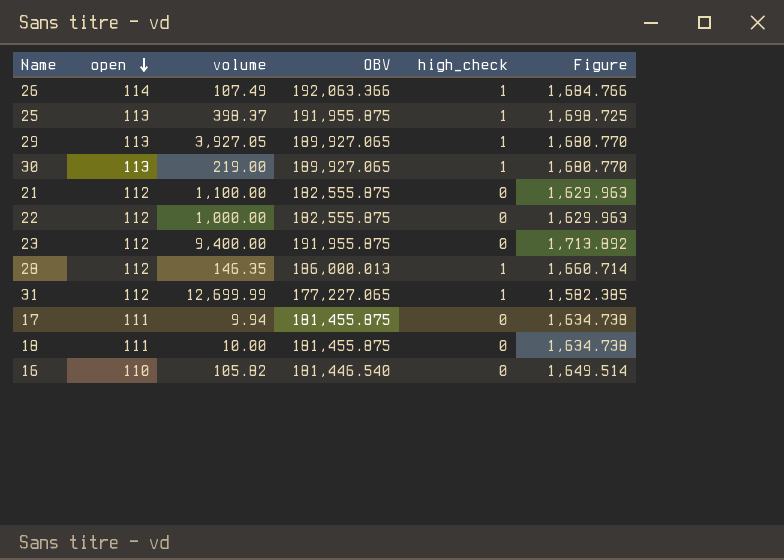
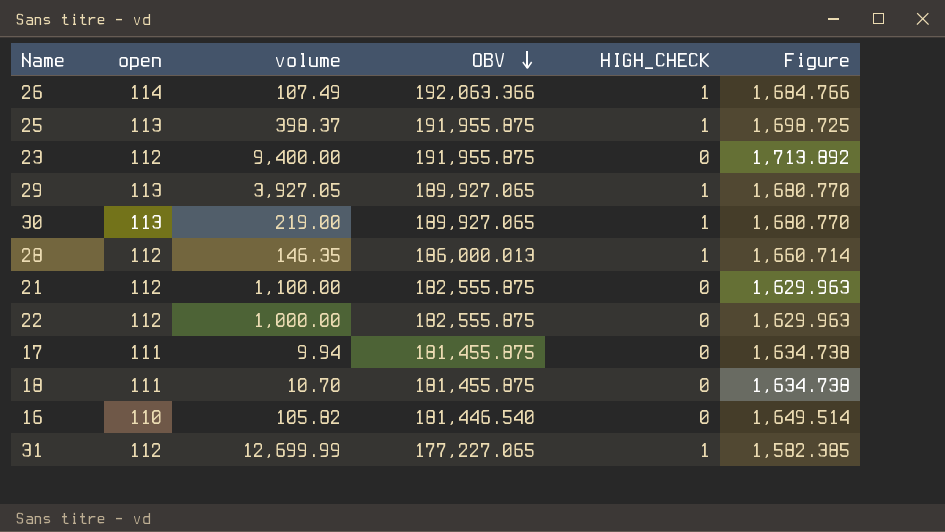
row order: open descending -> OBV descending
column name: high_check -> HIGH_CHECK
18 | volume: 10.00 -> 10.70

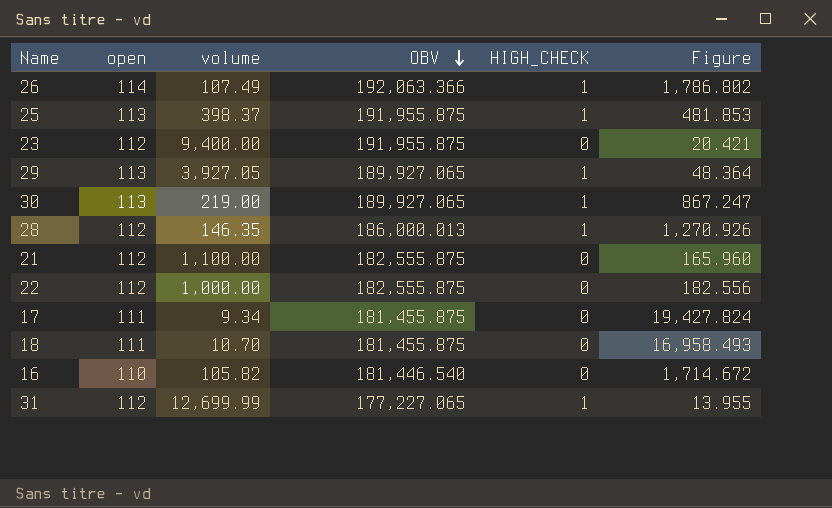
column Figure | formula: [OBV] / [open] -> [OBV] / [volume]
17 | volume: 9.94 -> 9.34

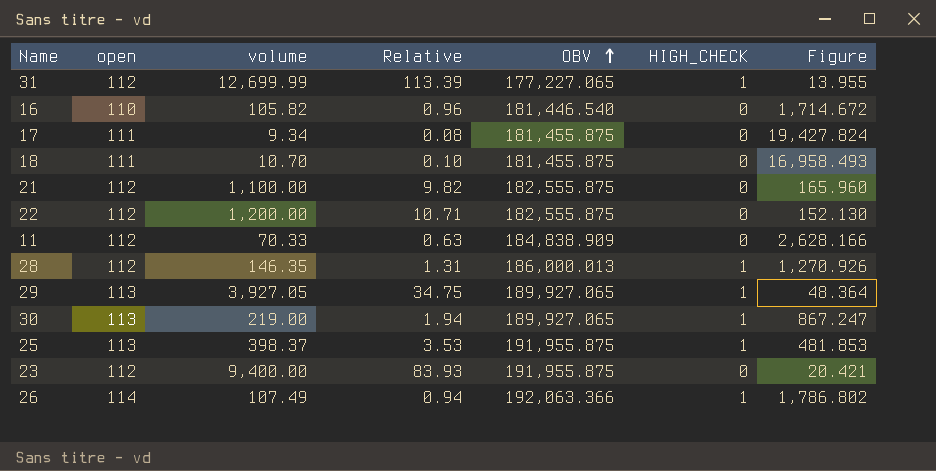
row order: OBV descending -> OBV ascending
column Relative | formula: none -> [volume] / [open]
22 | volume: 1,000.00 -> 1,200.00
22 | Figure: 182.556 -> 152.130
row 11: none -> 112 | 70.33 | 0.63 | 184,838.909 | 0 | 2,628.166

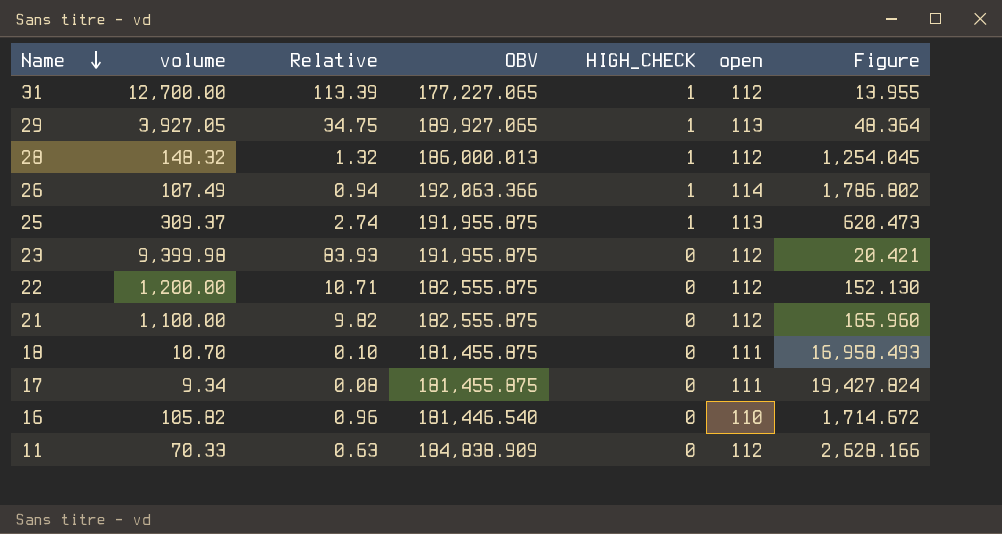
row order: OBV ascending -> Name descending
column open | position: 2 -> 6
row 30: 113 | 219.00 | 1.94 | 189,927.065 | 1 | 867.247 -> none
31 | volume: 12,699.99 -> 12,700.00
28 | volume: 146.35 -> 148.32
28 | Relative: 1.31 -> 1.32
28 | Figure: 1,270.926 -> 1,254.045
25 | volume: 398.37 -> 309.37
25 | Relative: 3.53 -> 2.74
25 | Figure: 481.853 -> 620.473
23 | volume: 9,400.00 -> 9,399.98

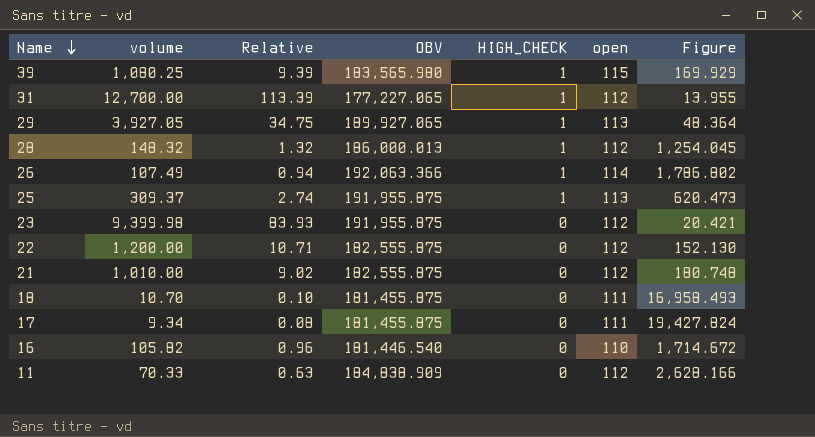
row 39: none -> 1,080.25 | 9.39 | 183,565.980 | 1 | 115 | 169.929
21 | volume: 1,100.00 -> 1,010.00
21 | Relative: 9.82 -> 9.02
21 | Figure: 165.960 -> 180.748

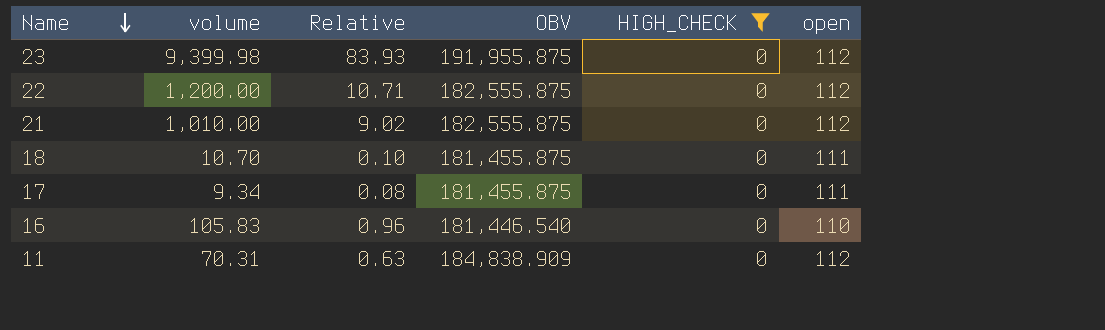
filter: none -> HIGH_CHECK = 0
column Figure | formula: [OBV] / [volume] -> none
16 | volume: 105.82 -> 105.83
11 | volume: 70.33 -> 70.31

